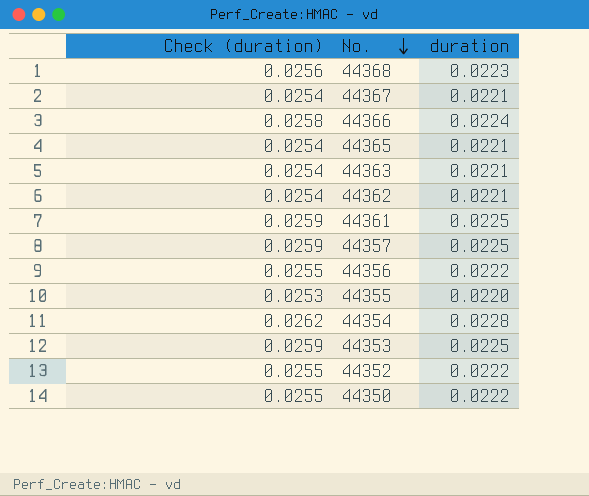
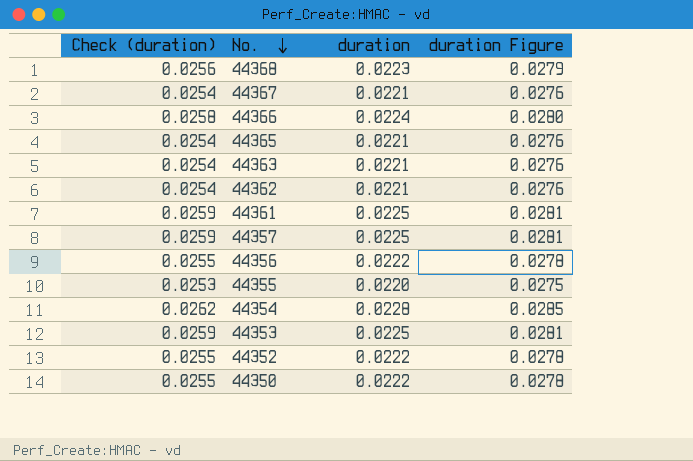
column duration Figure | formula: none -> [duration] * 1.25

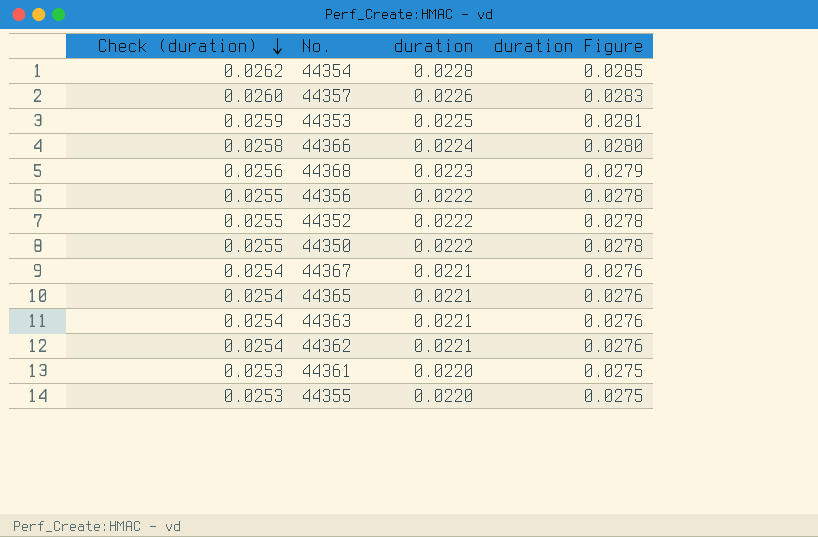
row order: No. descending -> Check (duration) descending
44357 | Check (duration): 0.0259 -> 0.0260
44357 | duration: 0.0225 -> 0.0226
44357 | duration Figure: 0.0281 -> 0.0283
44361 | Check (duration): 0.0259 -> 0.0253
44361 | duration: 0.0225 -> 0.0220
44361 | duration Figure: 0.0281 -> 0.0275

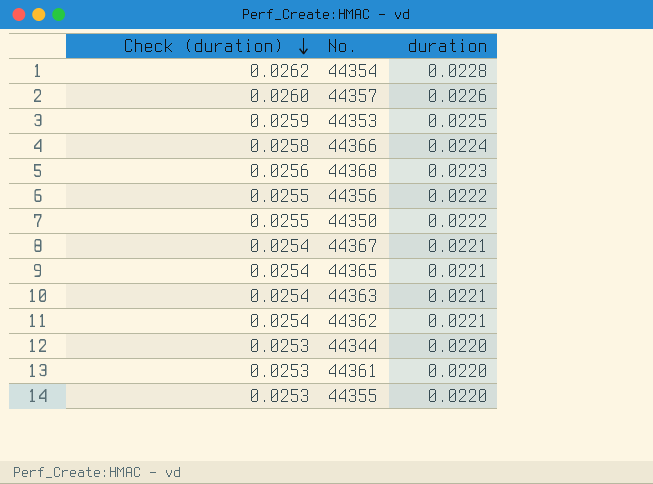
column duration Figure | formula: [duration] * 1.25 -> none
row 44352: 0.0255 | 0.0222 | 0.0278 -> none
row 44344: none -> 0.0253 | 0.0220

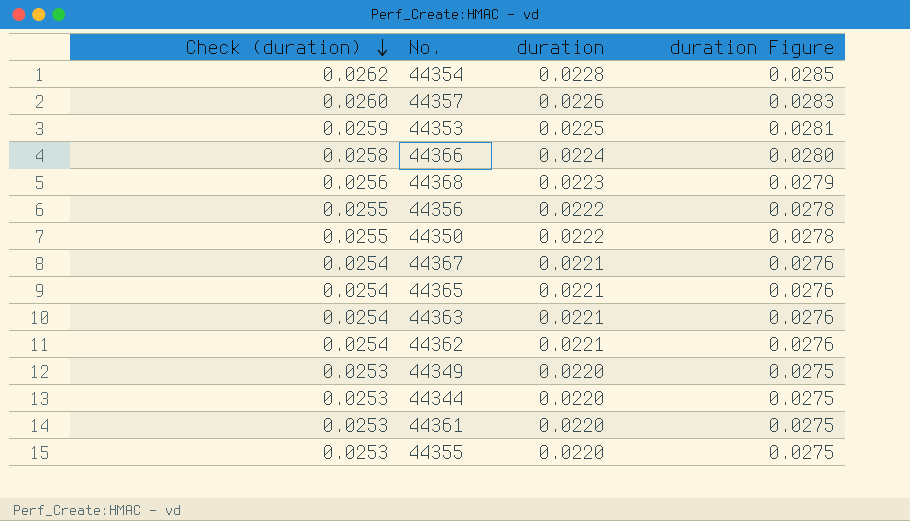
column duration Figure | formula: none -> [duration] * 1.25
row 44349: none -> 0.0253 | 0.0220 | 0.0275

